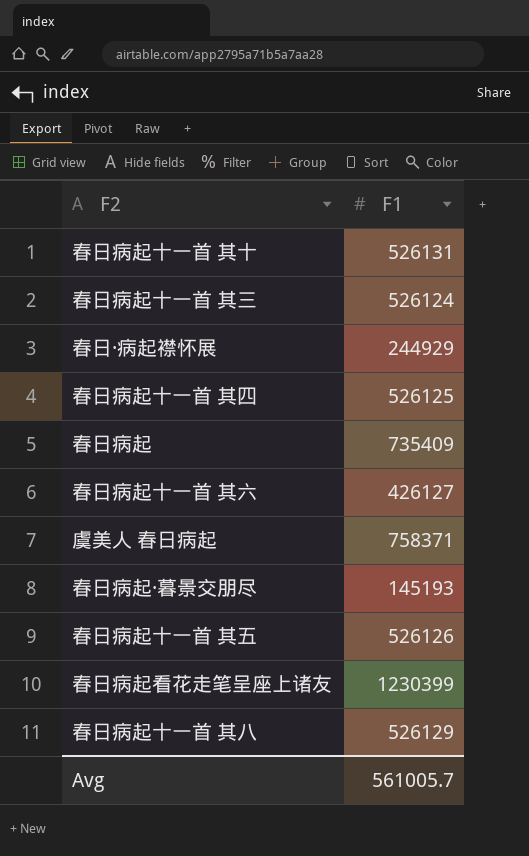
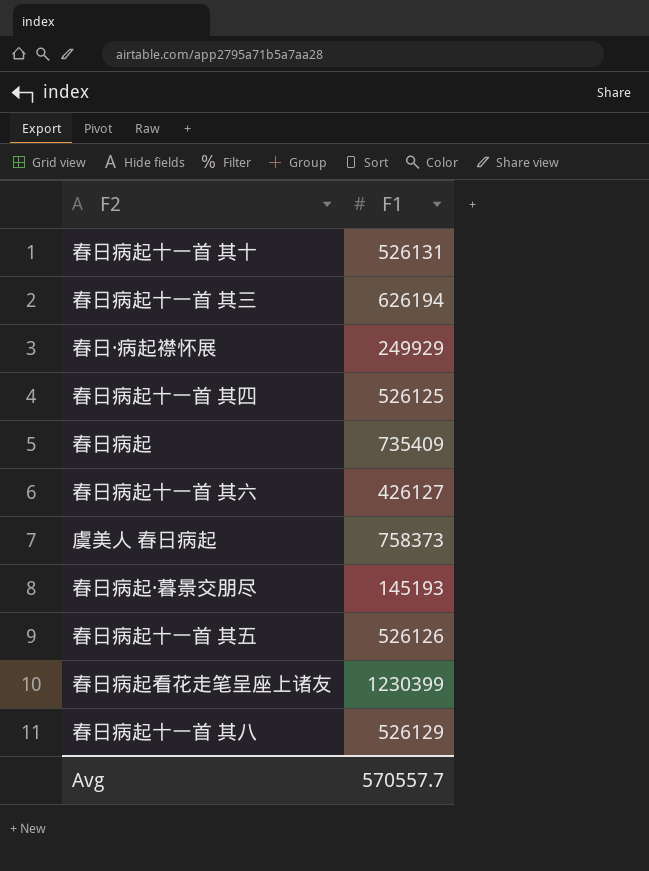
春日病起十一首 其三 | F1: 526124 -> 626194
春日·病起襟怀展 | F1: 244929 -> 249929
虞美人 春日病起 | F1: 758371 -> 758373
Avg | F1: 561005.7 -> 570557.7

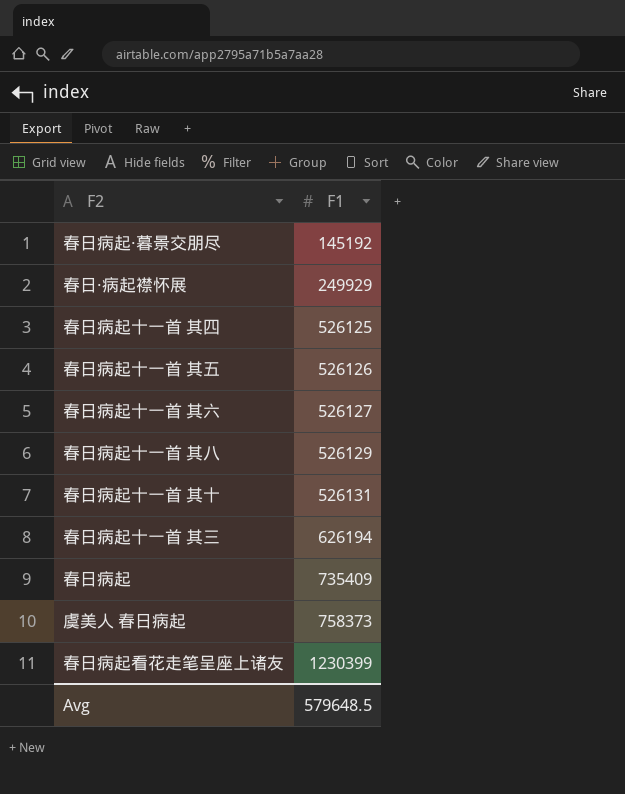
row order: none -> F1 ascending
春日病起·暮景交朋尽 | F1: 145193 -> 145192
春日病起十一首 其六 | F1: 426127 -> 526127
Avg | F1: 570557.7 -> 579648.5

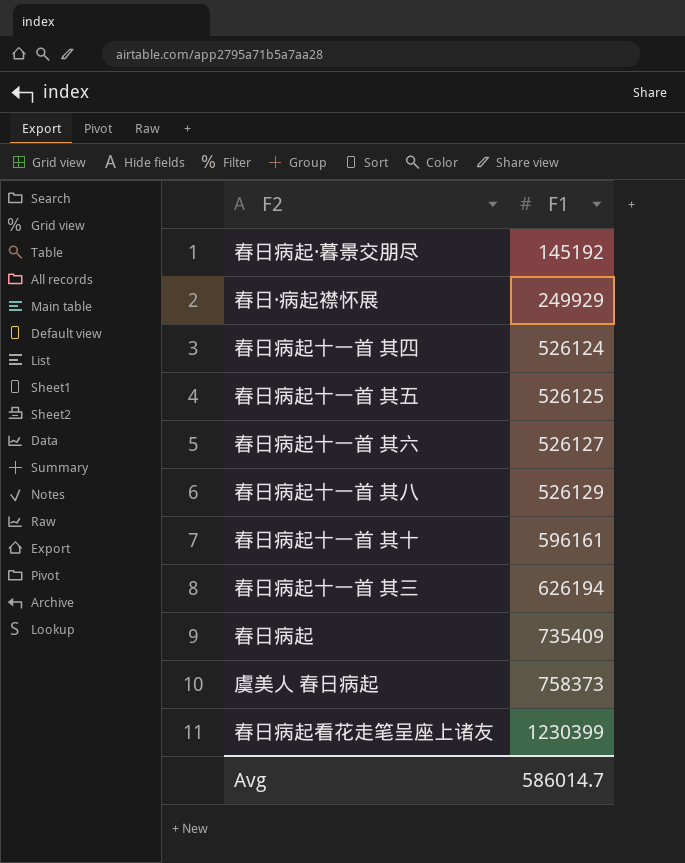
春日病起十一首 其四 | F1: 526125 -> 526124
春日病起十一首 其五 | F1: 526126 -> 526125
春日病起十一首 其十 | F1: 526131 -> 596161
Avg | F1: 579648.5 -> 586014.7

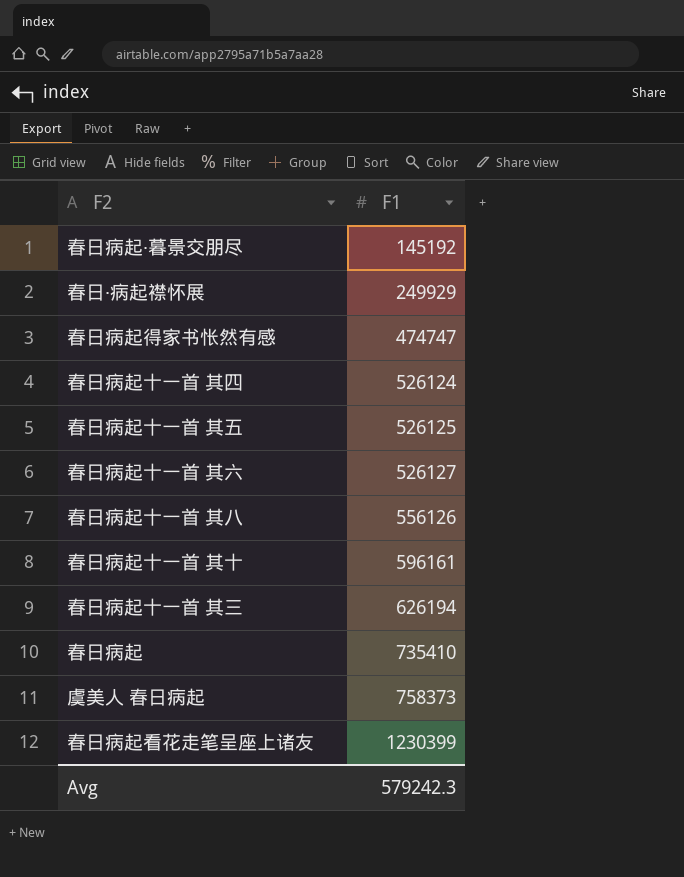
row 春日病起得家书怅然有感: none -> 474747
春日病起十一首 其八 | F1: 526129 -> 556126
春日病起 | F1: 735409 -> 735410
Avg | F1: 586014.7 -> 579242.3

